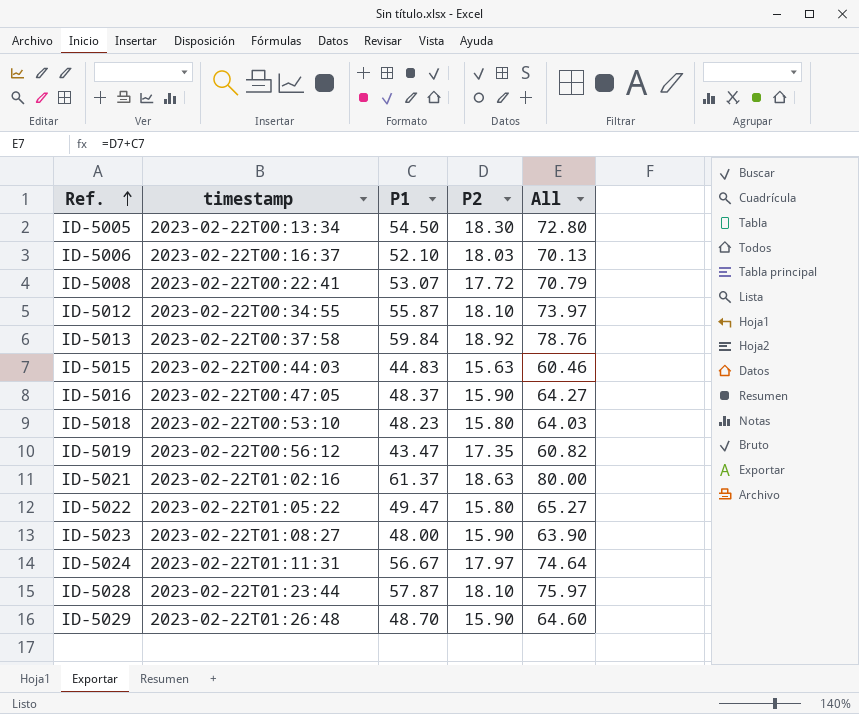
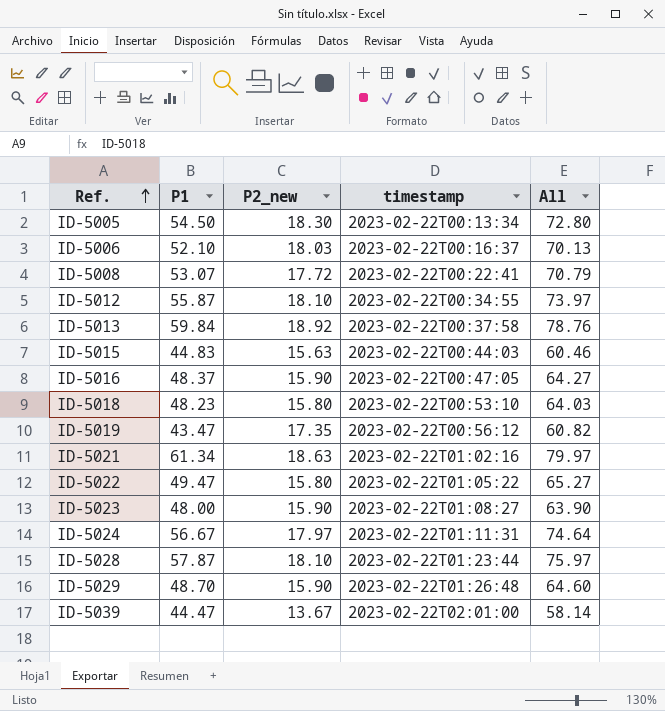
column name: P2 -> P2_new
column timestamp | position: 2 -> 4
ID-5021 | P1: 61.37 -> 61.34
ID-5021 | All: 80.00 -> 79.97
row ID-5039: none -> 44.47 | 13.67 | 2023-02-22T02:01:00 | 58.14

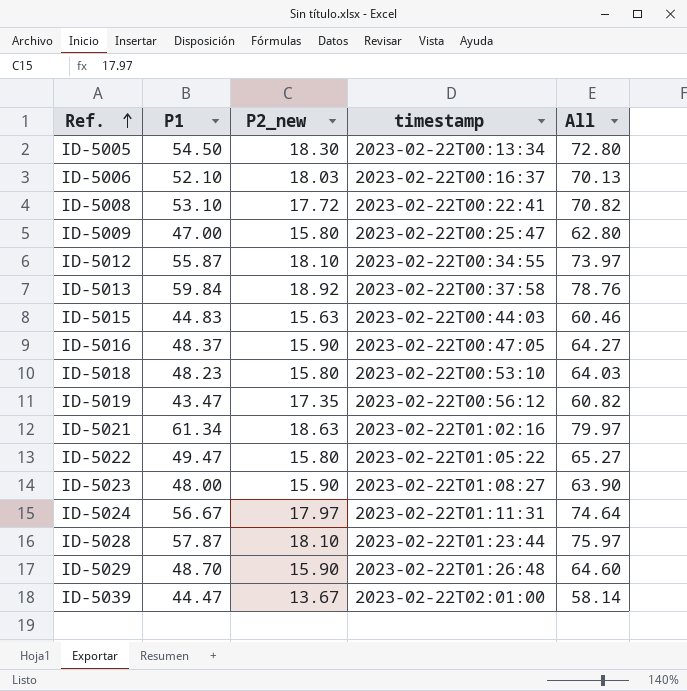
ID-5008 | P1: 53.07 -> 53.10
ID-5008 | All: 70.79 -> 70.82
row ID-5009: none -> 47.00 | 15.80 | 2023-02-22T00:25:47 | 62.80

